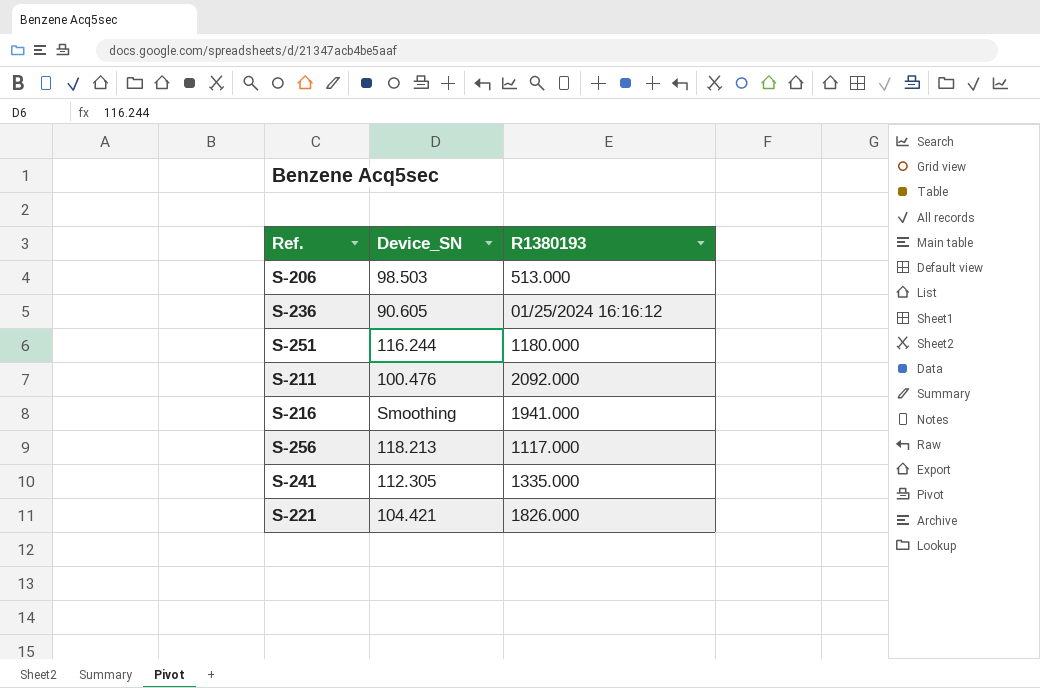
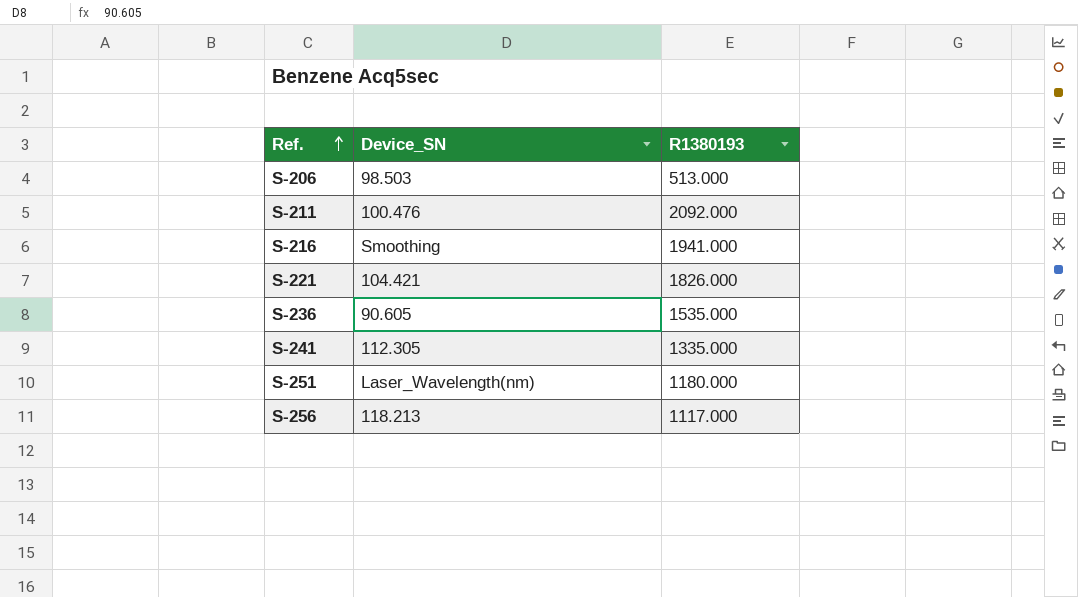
row order: none -> Ref. ascending
S-236 | R1380193: 01/25/2024 16:16:12 -> 1535.000
S-251 | Device_SN: 116.244 -> Laser_Wavelength(nm)

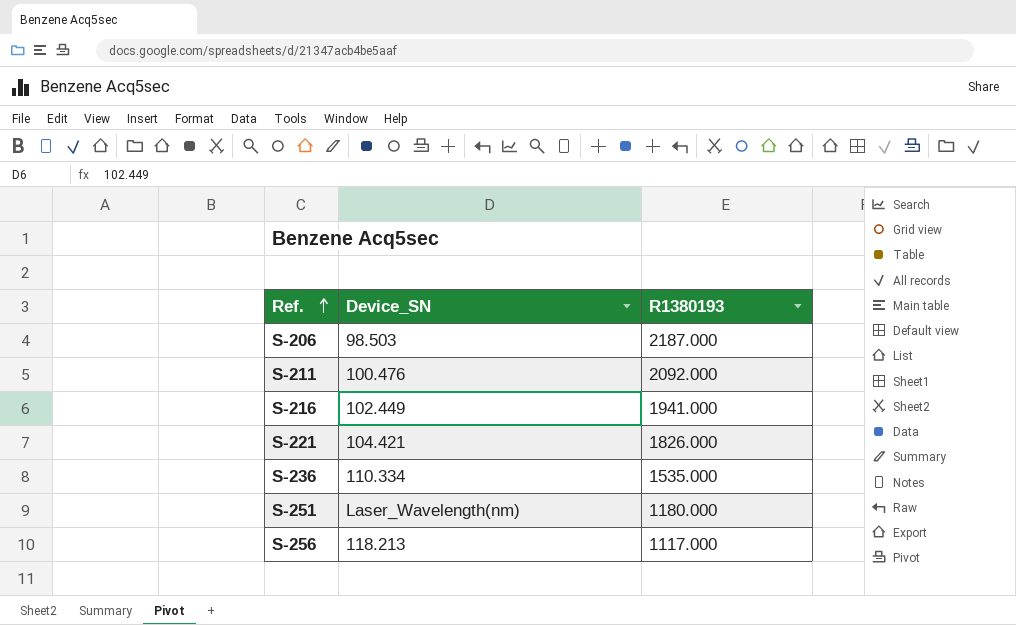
row S-241: 112.305 | 1335.000 -> none
S-206 | R1380193: 513.000 -> 2187.000
S-216 | Device_SN: Smoothing -> 102.449
S-236 | Device_SN: 90.605 -> 110.334

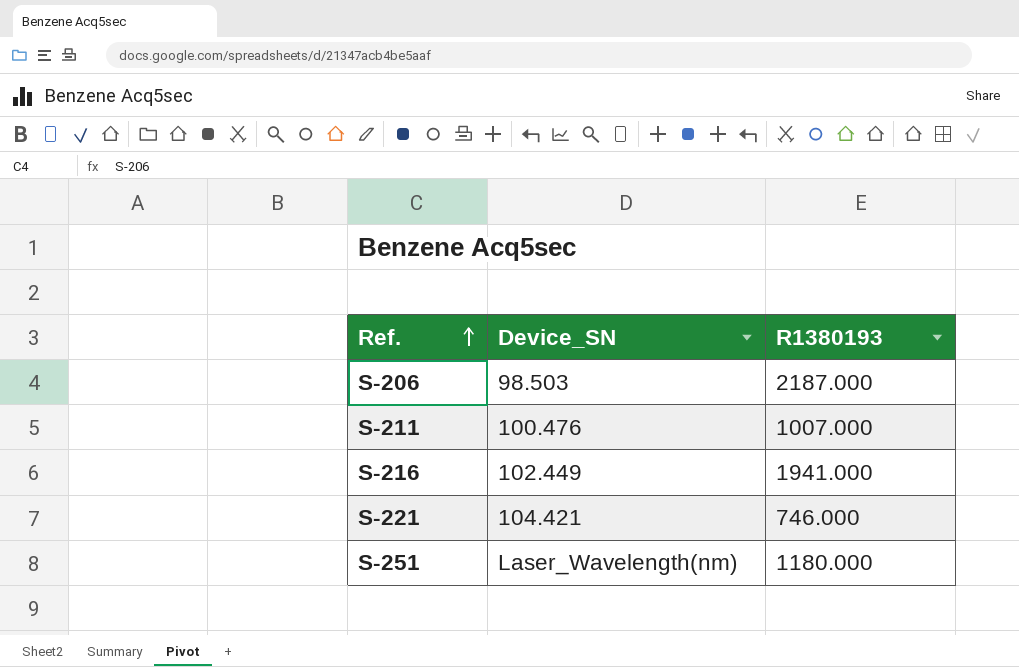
row S-236: 110.334 | 1535.000 -> none
row S-256: 118.213 | 1117.000 -> none
S-211 | R1380193: 2092.000 -> 1007.000
S-221 | R1380193: 1826.000 -> 746.000

